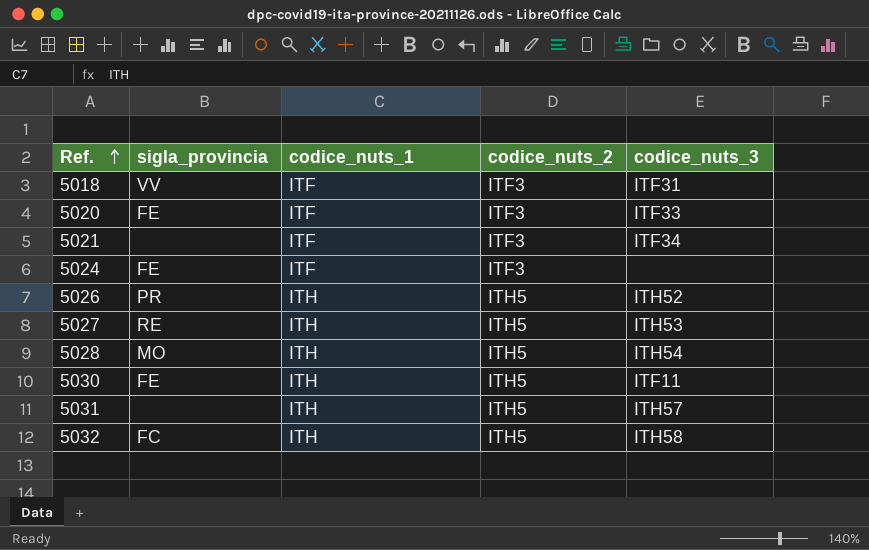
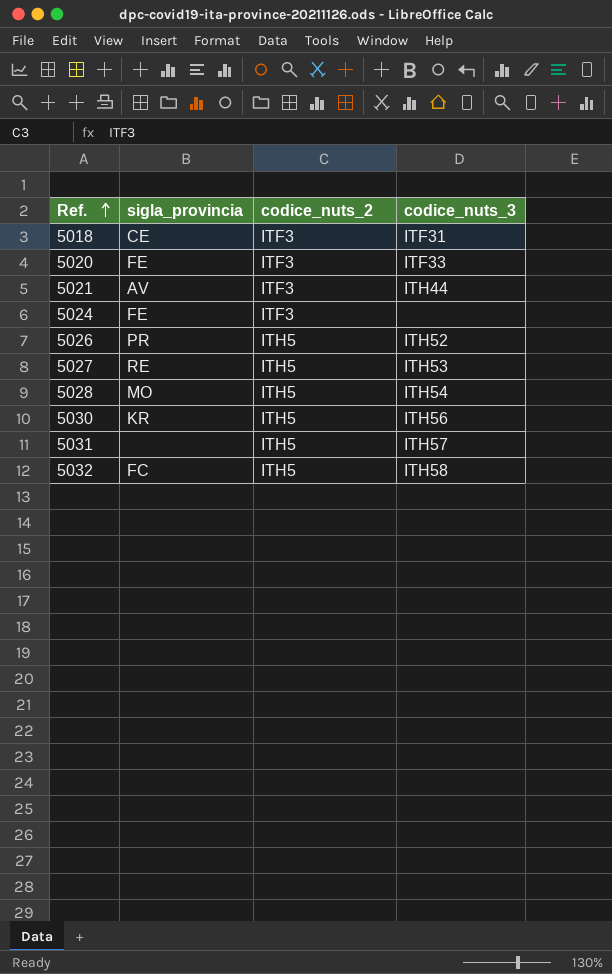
column codice_nuts_1 | position: 3 -> none
5018 | sigla_provincia: VV -> CE
5021 | sigla_provincia: none -> AV
5021 | codice_nuts_3: ITF34 -> ITH44
5030 | sigla_provincia: FE -> KR
5030 | codice_nuts_3: ITF11 -> ITH56

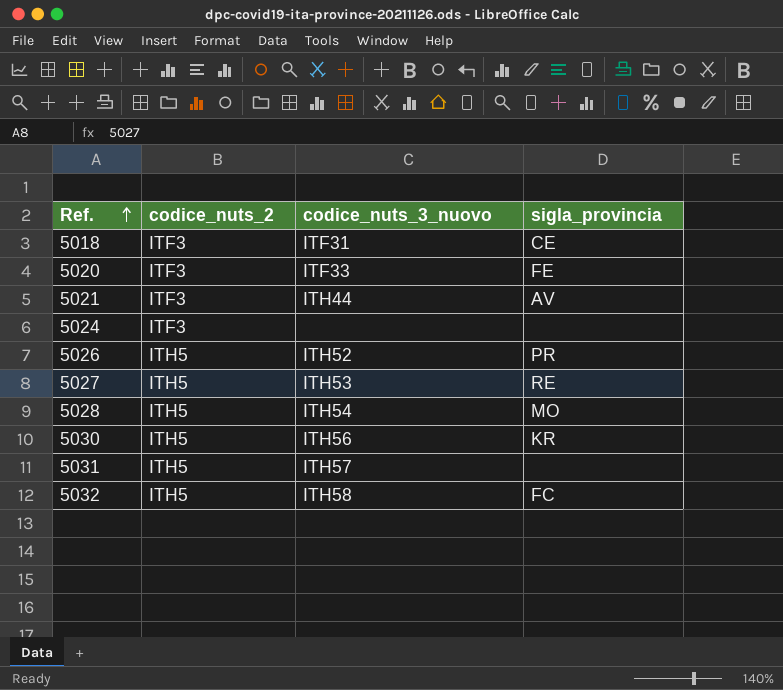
column name: codice_nuts_3 -> codice_nuts_3_nuovo
column sigla_provincia | position: 2 -> 4
5024 | sigla_provincia: FE -> none

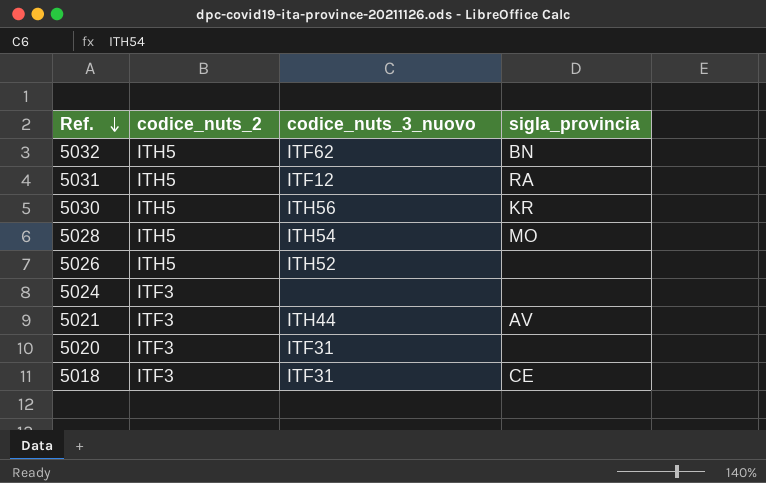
row order: Ref. ascending -> Ref. descending
row 5027: ITH5 | ITH53 | RE -> none
5032 | codice_nuts_3_nuovo: ITH58 -> ITF62
5032 | sigla_provincia: FC -> BN
5031 | codice_nuts_3_nuovo: ITH57 -> ITF12
5031 | sigla_provincia: none -> RA
5026 | sigla_provincia: PR -> none
5020 | codice_nuts_3_nuovo: ITF33 -> ITF31
5020 | sigla_provincia: FE -> none

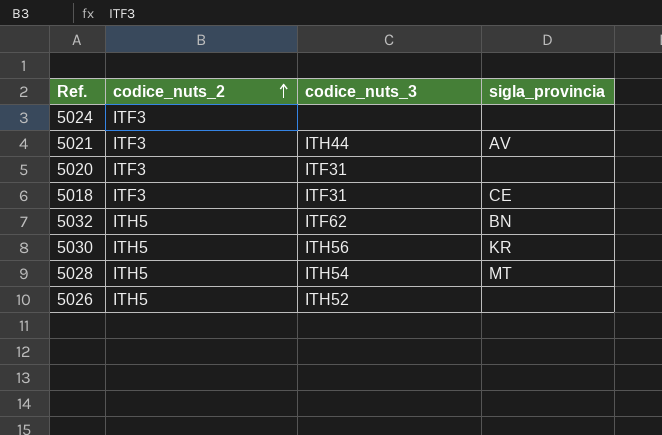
row order: Ref. descending -> codice_nuts_2 ascending
column name: codice_nuts_3_nuovo -> codice_nuts_3
row 5031: ITH5 | ITF12 | RA -> none
5028 | sigla_provincia: MO -> MT

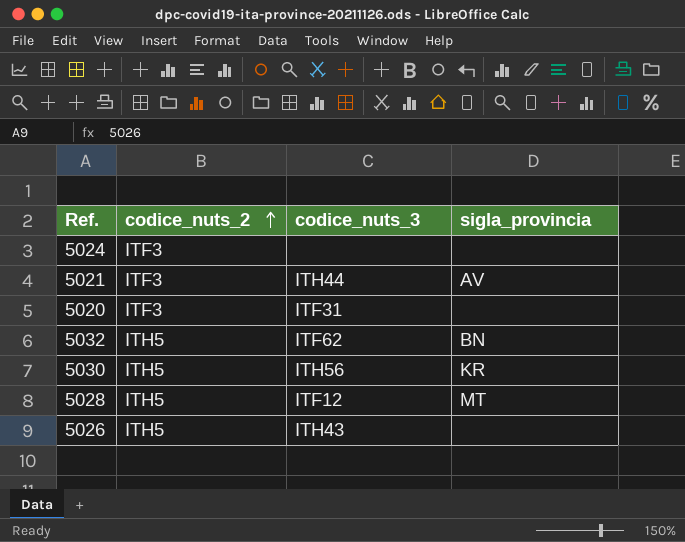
row 5018: ITF3 | ITF31 | CE -> none
5028 | codice_nuts_3: ITH54 -> ITF12
5026 | codice_nuts_3: ITH52 -> ITH43

